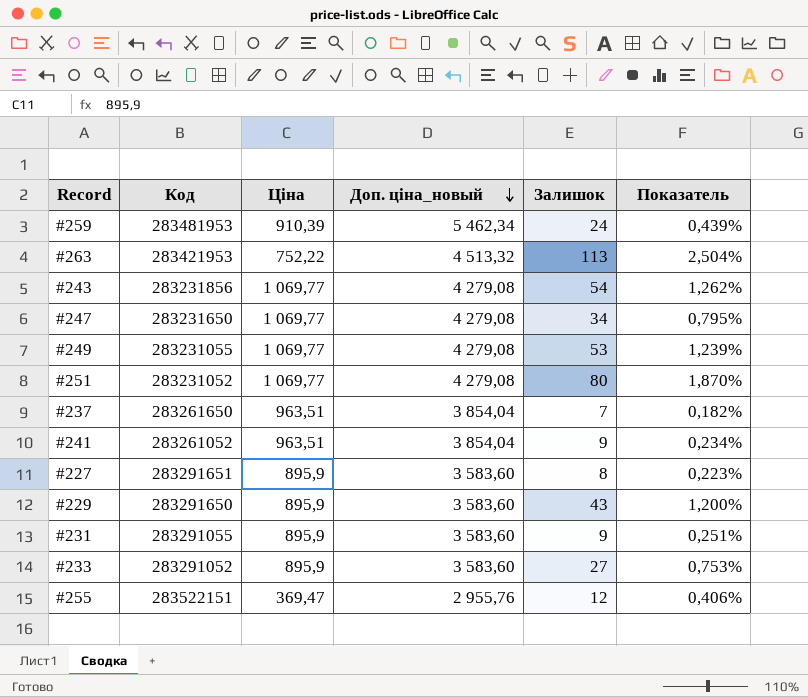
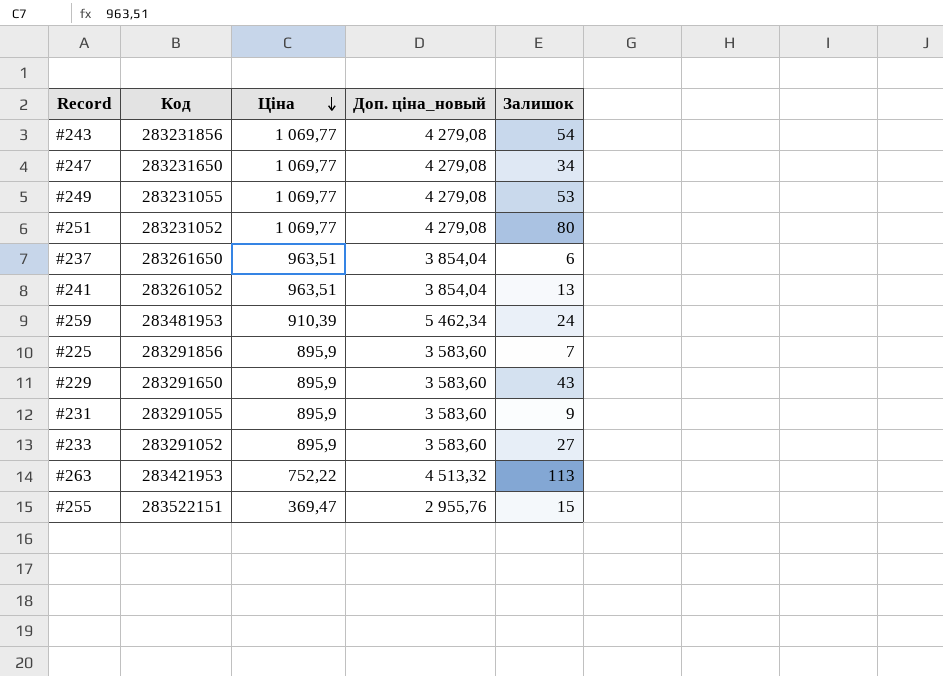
row order: Доп. ціна_новый descending -> Ціна descending
column Показатель | formula: [Залишок] / [Доп. ціна_новый] -> none
row #227: 283291651 | 895,9 | 3 583,60 | 8 | 0,223% -> none
#237 | Залишок: 7 -> 6
#241 | Залишок: 9 -> 13
row #225: none -> 283291856 | 895,9 | 3 583,60 | 7
#255 | Залишок: 12 -> 15

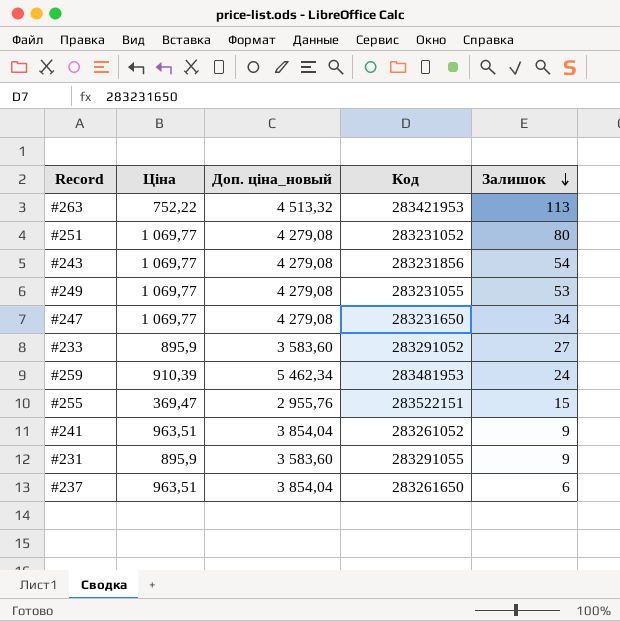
row order: Ціна descending -> Залишок descending
column Код | position: 2 -> 4
row #225: 283291856 | 895,9 | 3 583,60 | 7 -> none
row #229: 283291650 | 895,9 | 3 583,60 | 43 -> none
#241 | Залишок: 13 -> 9

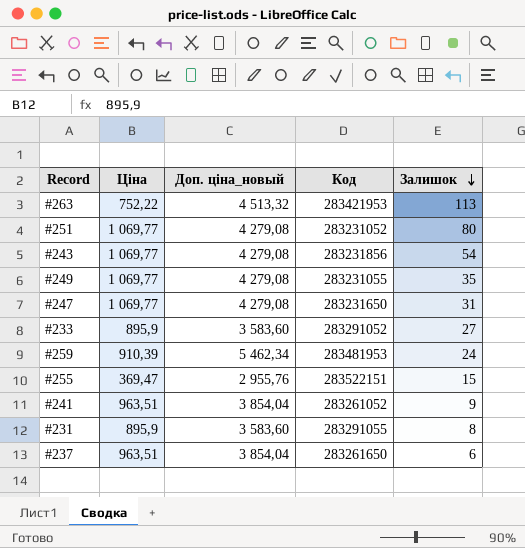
#249 | Залишок: 53 -> 35
#247 | Залишок: 34 -> 31
#231 | Залишок: 9 -> 8

